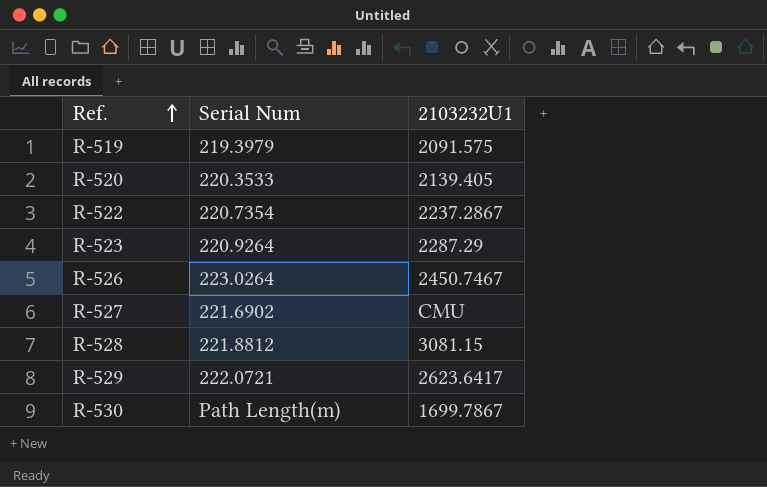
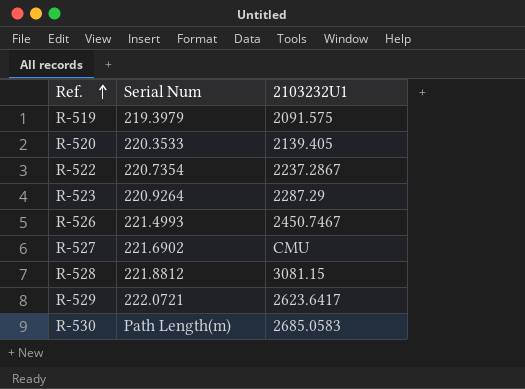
R-526 | Serial Num: 223.0264 -> 221.4993
R-530 | 2103232U1: 1699.7867 -> 2685.0583

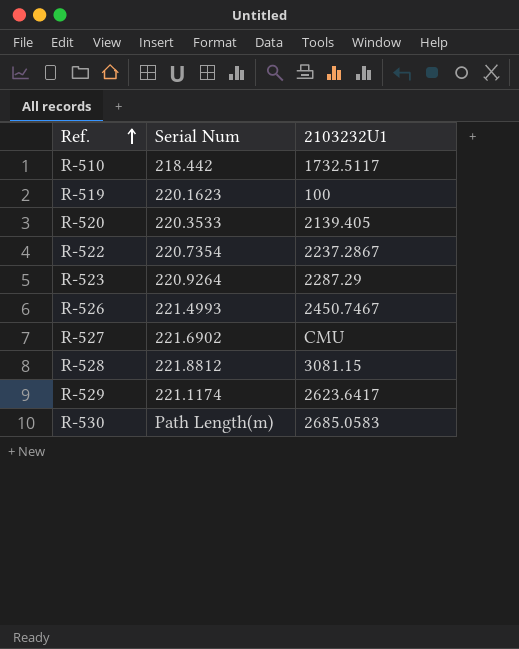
row R-510: none -> 218.442 | 1732.5117
R-519 | Serial Num: 219.3979 -> 220.1623
R-519 | 2103232U1: 2091.575 -> 100
R-529 | Serial Num: 222.0721 -> 221.1174

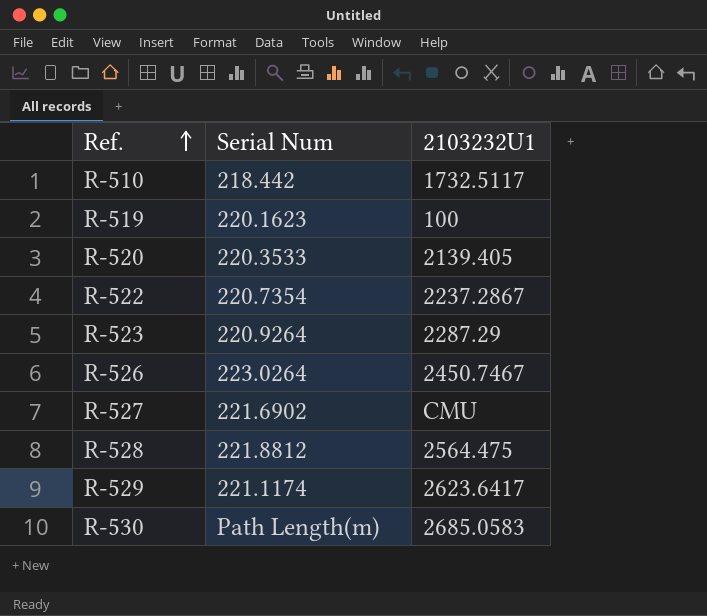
R-526 | Serial Num: 221.4993 -> 223.0264
R-528 | 2103232U1: 3081.15 -> 2564.475

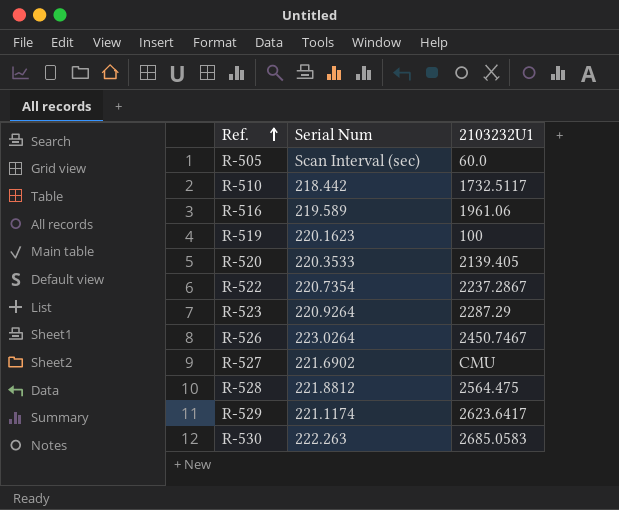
row R-505: none -> Scan Interval (sec) | 60.0
row R-516: none -> 219.589 | 1961.06
R-530 | Serial Num: Path Length(m) -> 222.263

